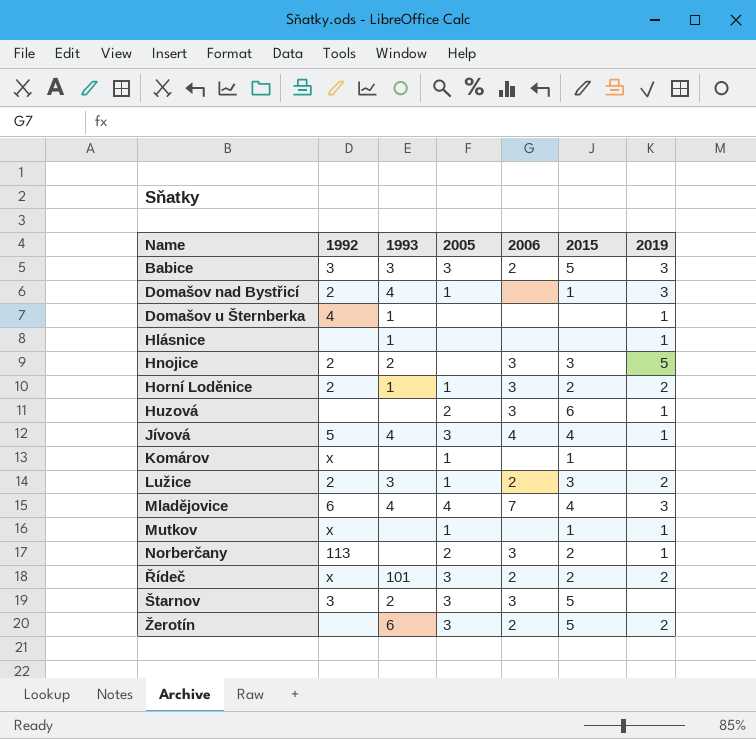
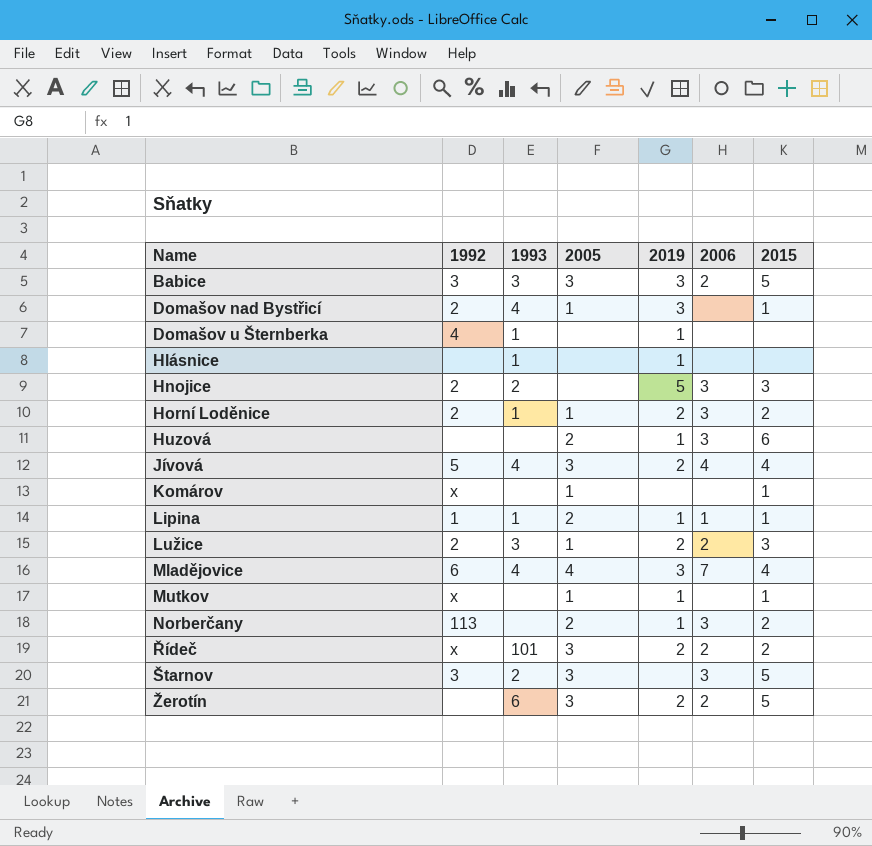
column 2019 | position: 7 -> 5
Jívová | 2019: 1 -> 2
row Lipina: none -> 1 | 1 | 2 | 1 | 1 | 1

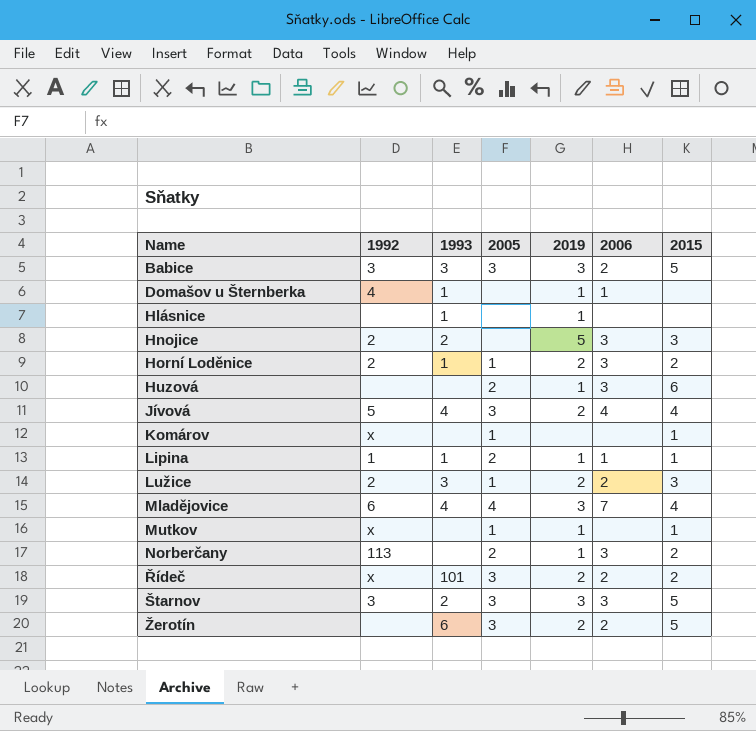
row Domašov nad Bystřicí: 2 | 4 | 1 | 3 | none | 1 -> none
Domašov u Šternberka | 2006: none -> 1
Štarnov | 2019: none -> 3

